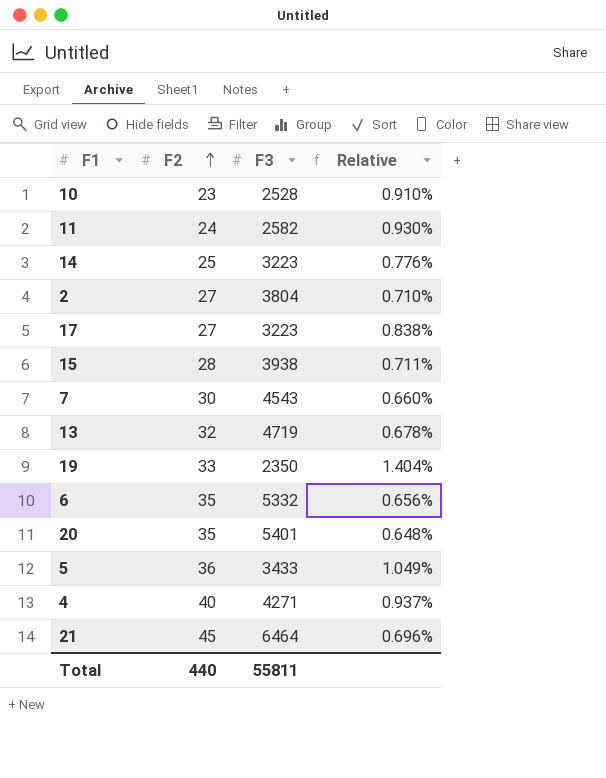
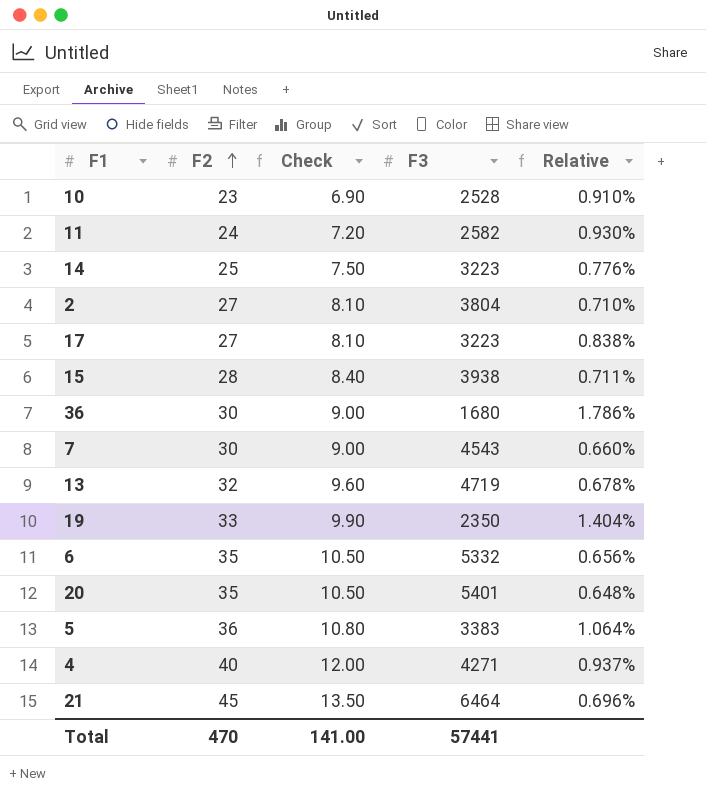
column Check | formula: none -> [F2] * 0.3
row 36: none -> 30 | 9.00 | 1680 | 1.786%
5 | F3: 3433 -> 3383
5 | Relative: 1.049% -> 1.064%
Total | F2: 440 -> 470
Total | F3: 55811 -> 57441

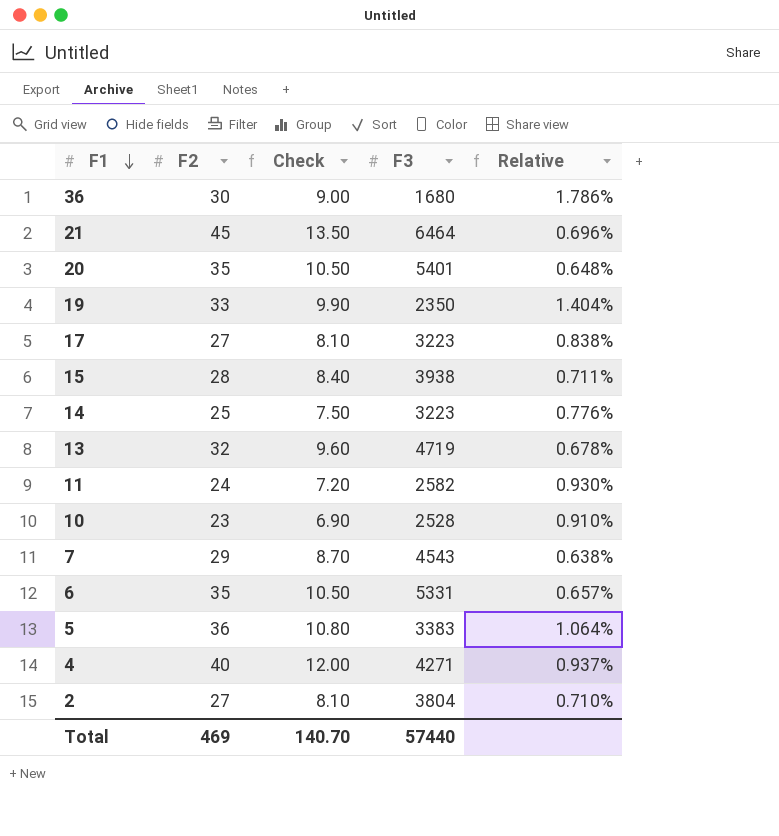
row order: F2 ascending -> F1 descending
7 | F2: 30 -> 29
7 | Check: 9.00 -> 8.70
7 | Relative: 0.660% -> 0.638%
6 | F3: 5332 -> 5331
6 | Relative: 0.656% -> 0.657%
Total | F2: 470 -> 469
Total | Check: 141.00 -> 140.70
Total | F3: 57441 -> 57440

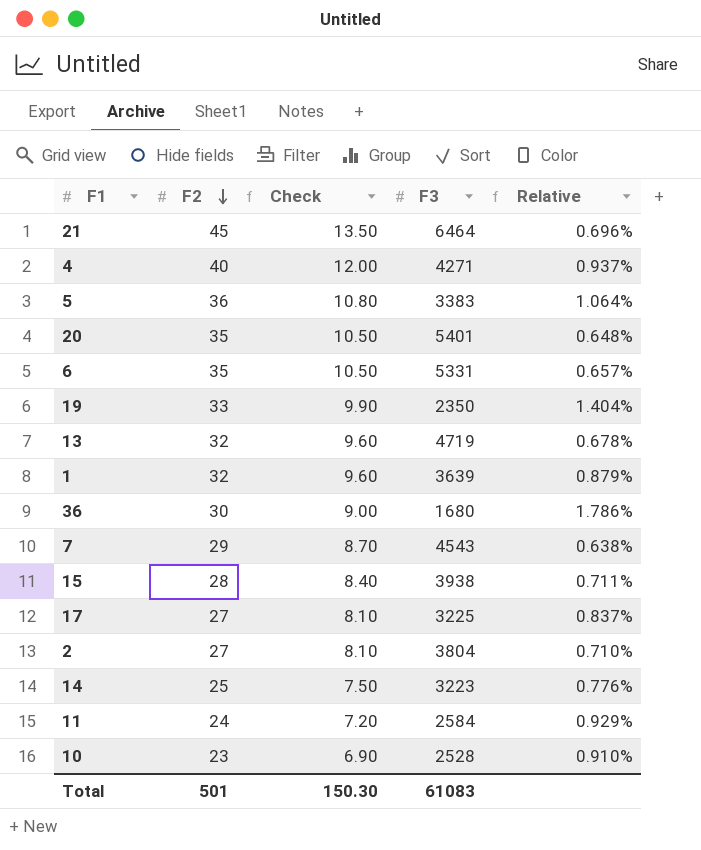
row order: F1 descending -> F2 descending
row 1: none -> 32 | 9.60 | 3639 | 0.879%
17 | F3: 3223 -> 3225
17 | Relative: 0.838% -> 0.837%
11 | F3: 2582 -> 2584
11 | Relative: 0.930% -> 0.929%
Total | F2: 469 -> 501
Total | Check: 140.70 -> 150.30
Total | F3: 57440 -> 61083

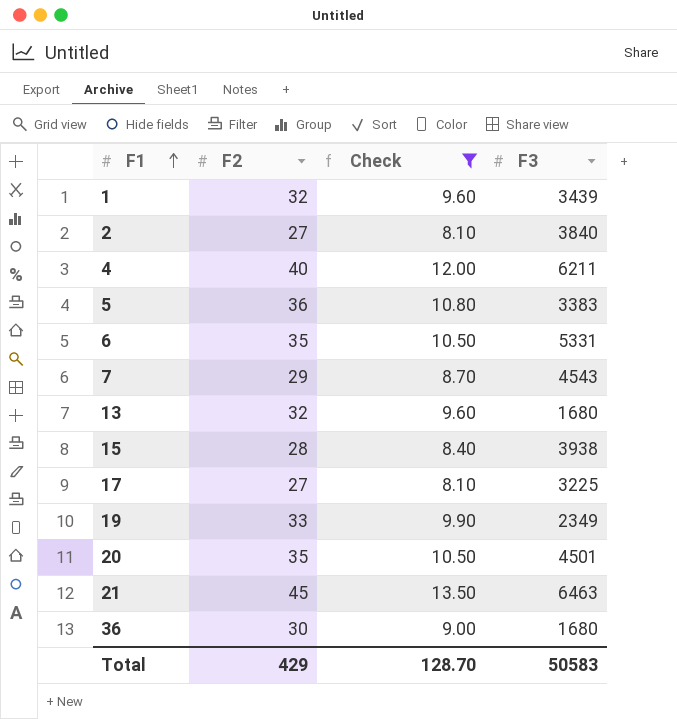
filter: none -> Check >= 8.10
row order: F2 descending -> F1 ascending
column Relative | formula: [F2] / [F3] -> none
1 | F3: 3639 -> 3439
2 | F3: 3804 -> 3840
4 | F3: 4271 -> 6211
13 | F3: 4719 -> 1680
19 | F3: 2350 -> 2349
20 | F3: 5401 -> 4501
21 | F3: 6464 -> 6463
Total | F2: 501 -> 429
Total | Check: 150.30 -> 128.70
Total | F3: 61083 -> 50583

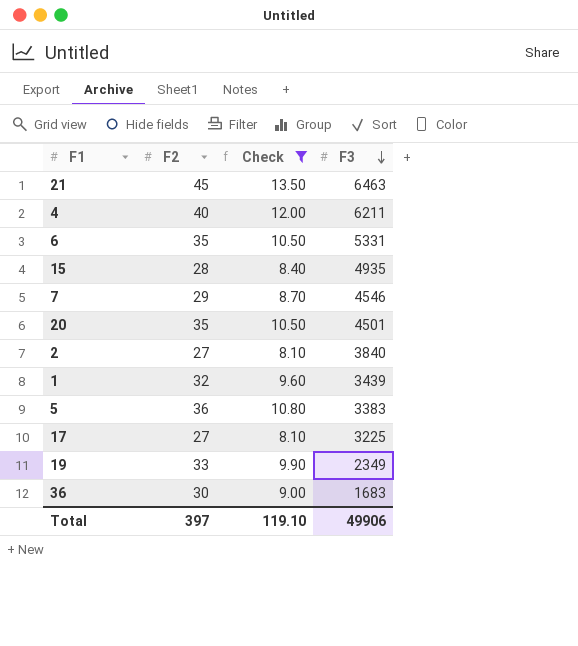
row order: F1 ascending -> F3 descending
row 13: 32 | 9.60 | 1680 -> none
15 | F3: 3938 -> 4935
7 | F3: 4543 -> 4546
36 | F3: 1680 -> 1683
Total | F2: 429 -> 397
Total | Check: 128.70 -> 119.10
Total | F3: 50583 -> 49906

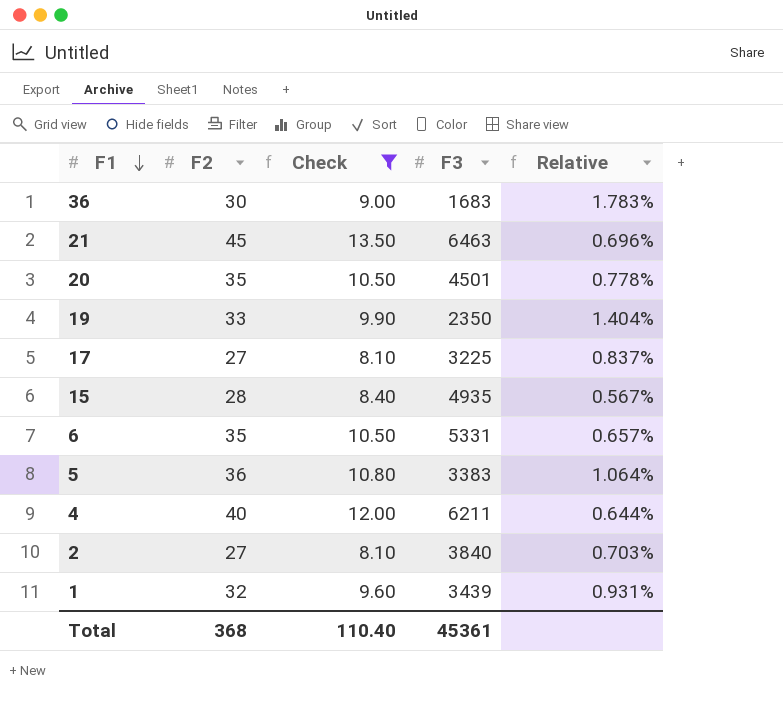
row order: F3 descending -> F1 descending
column Relative | formula: none -> [F2] / [F3]
row 7: 29 | 8.70 | 4546 -> none
19 | F3: 2349 -> 2350
Total | F2: 397 -> 368
Total | Check: 119.10 -> 110.40
Total | F3: 49906 -> 45361

